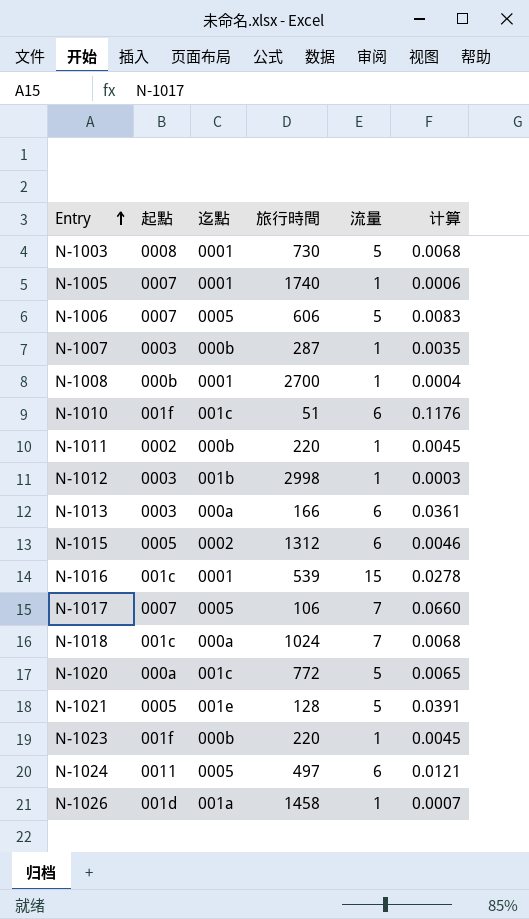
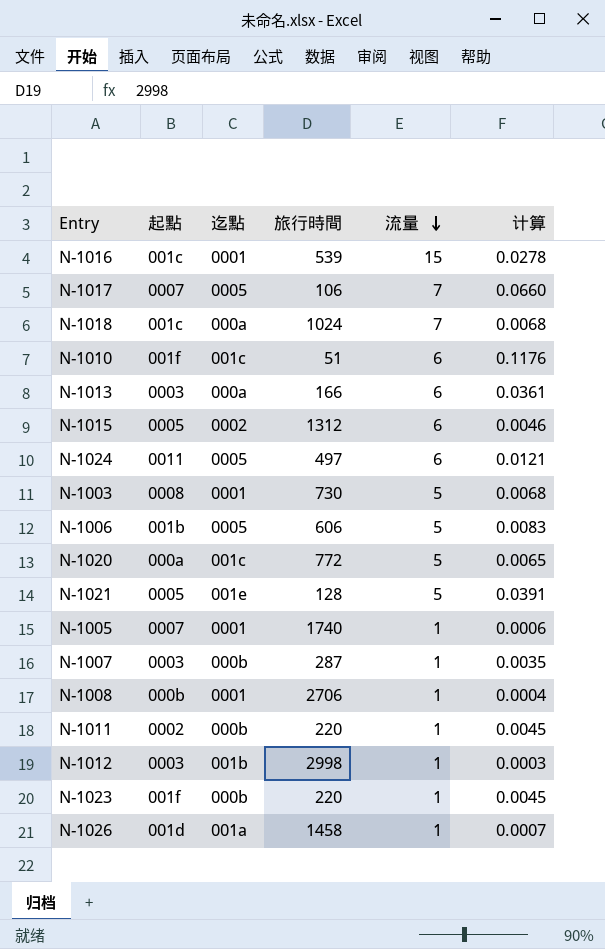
row order: Entry ascending -> 流量 descending
N-1006 | 起點: 0007 -> 001b
N-1008 | 旅行時間: 2700 -> 2706

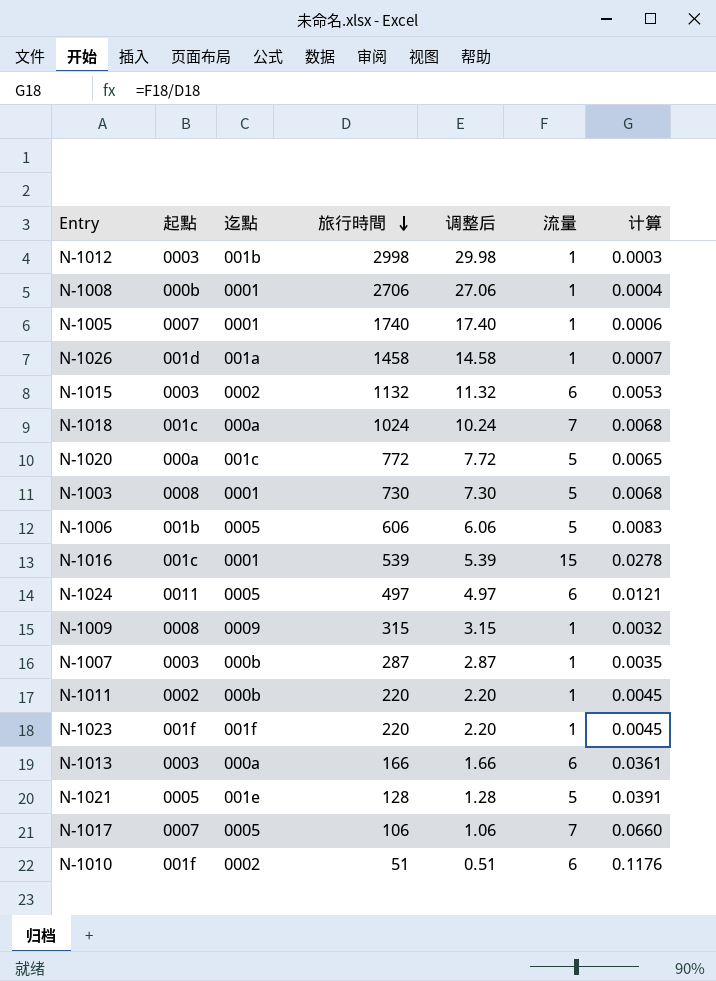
row order: 流量 descending -> 旅行時間 descending
column 调整后 | formula: none -> [旅行時間] * 0.01
N-1015 | 起點: 0005 -> 0003
N-1015 | 旅行時間: 1312 -> 1132
N-1015 | 计算: 0.0046 -> 0.0053
row N-1009: none -> 0008 | 0009 | 315 | 3.15 | 1 | 0.0032
N-1023 | 迄點: 000b -> 001f
N-1010 | 迄點: 001c -> 0002

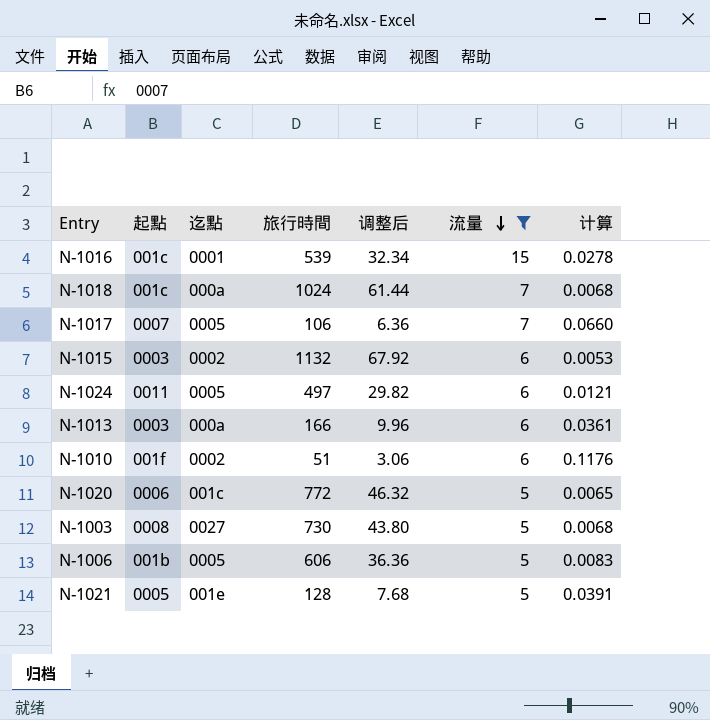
filter: none -> 流量 != 1
row order: 旅行時間 descending -> 流量 descending
column 调整后 | formula: [旅行時間] * 0.01 -> [旅行時間] * 0.06
N-1020 | 起點: 000a -> 0006
N-1003 | 迄點: 0001 -> 0027

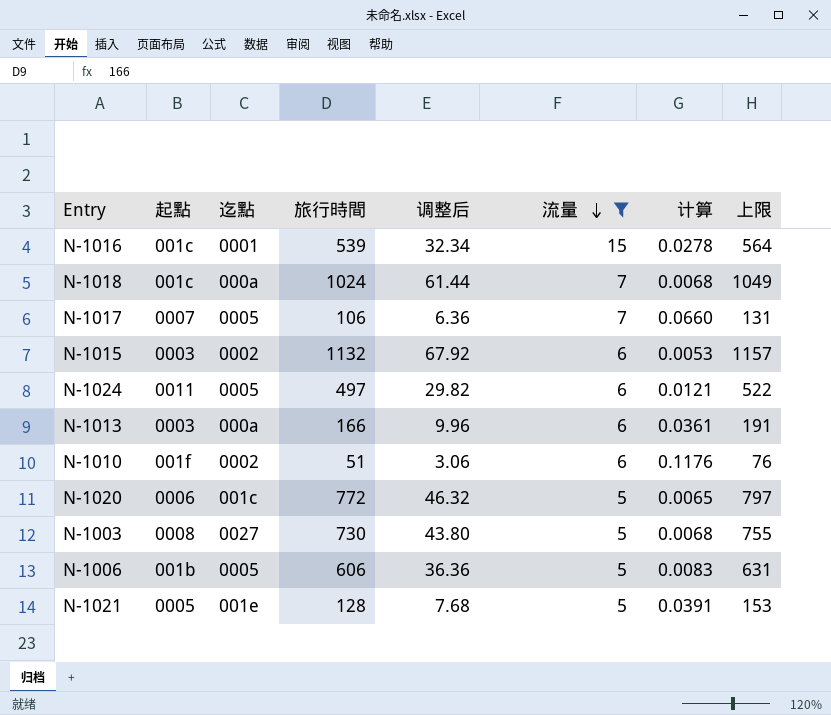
column 上限 | formula: none -> [旅行時間] + 25

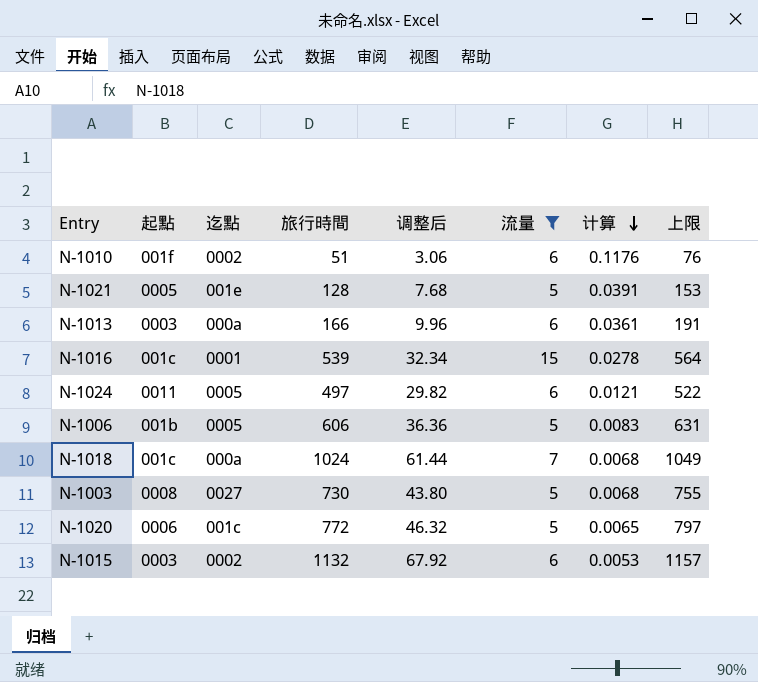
row order: 流量 descending -> 计算 descending
row N-1017: 0007 | 0005 | 106 | 6.36 | 7 | 0.0660 | 131 -> none

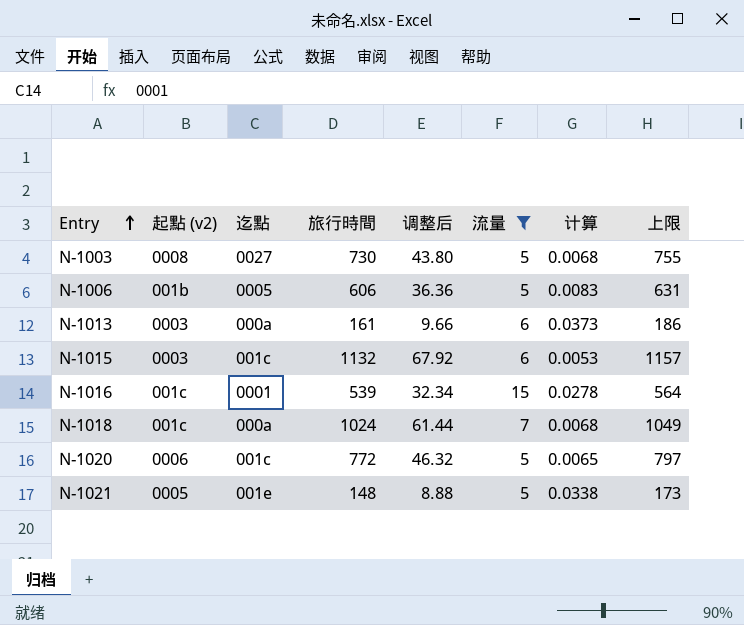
row order: 计算 descending -> Entry ascending
column name: 起點 -> 起點 (v2)
row N-1010: 001f | 0002 | 51 | 3.06 | 6 | 0.1176 | 76 -> none
row N-1024: 0011 | 0005 | 497 | 29.82 | 6 | 0.0121 | 522 -> none
N-1013 | 旅行時間: 166 -> 161
N-1013 | 调整后: 9.96 -> 9.66
N-1013 | 计算: 0.0361 -> 0.0373
N-1013 | 上限: 191 -> 186
N-1015 | 迄點: 0002 -> 001c
N-1021 | 旅行時間: 128 -> 148
N-1021 | 调整后: 7.68 -> 8.88
N-1021 | 计算: 0.0391 -> 0.0338
N-1021 | 上限: 153 -> 173

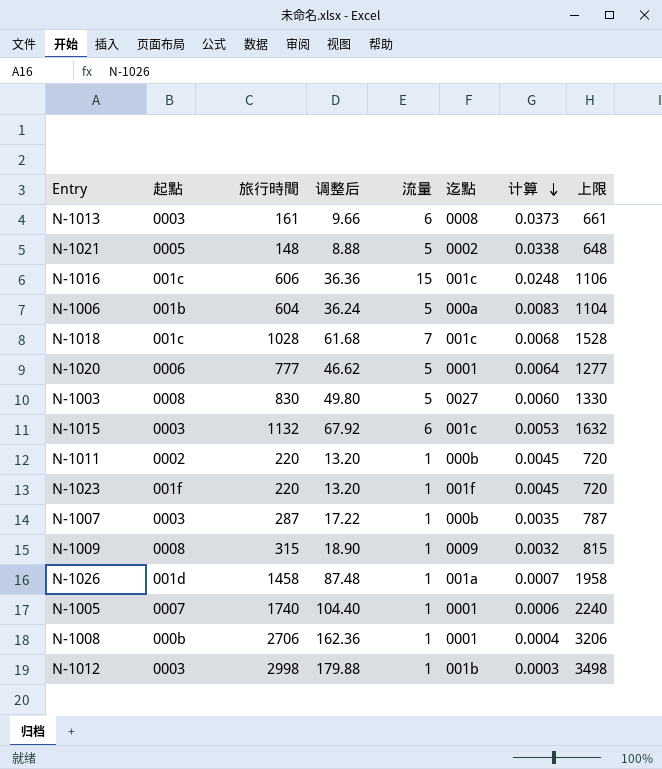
filter: 流量 != 1 -> none
row order: Entry ascending -> 计算 descending
column name: 起點 (v2) -> 起點
column 迄點 | position: 3 -> 6
column 上限 | formula: [旅行時間] + 25 -> [旅行時間] + 500
N-1013 | 迄點: 000a -> 0008
N-1021 | 迄點: 001e -> 0002
N-1016 | 旅行時間: 539 -> 606
N-1016 | 调整后: 32.34 -> 36.36
N-1016 | 迄點: 0001 -> 001c
N-1016 | 计算: 0.0278 -> 0.0248
N-1006 | 旅行時間: 606 -> 604
N-1006 | 调整后: 36.36 -> 36.24
N-1006 | 迄點: 0005 -> 000a
N-1018 | 旅行時間: 1024 -> 1028
N-1018 | 调整后: 61.44 -> 61.68
N-1018 | 迄點: 000a -> 001c
N-1020 | 旅行時間: 772 -> 777
N-1020 | 调整后: 46.32 -> 46.62
N-1020 | 迄點: 001c -> 0001
N-1020 | 计算: 0.0065 -> 0.0064
N-1003 | 旅行時間: 730 -> 830
N-1003 | 调整后: 43.80 -> 49.80
N-1003 | 计算: 0.0068 -> 0.0060

